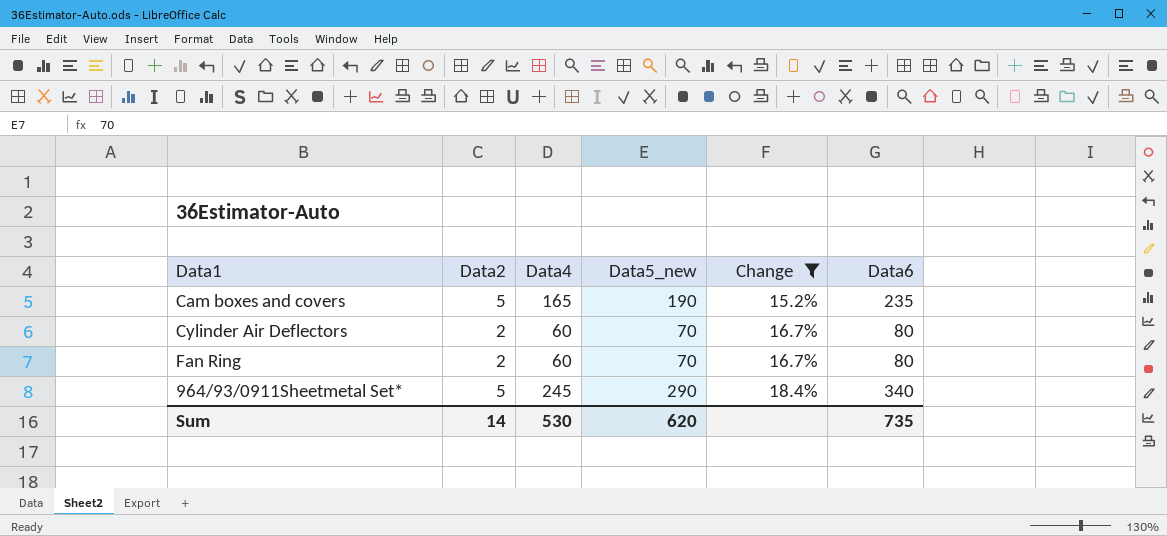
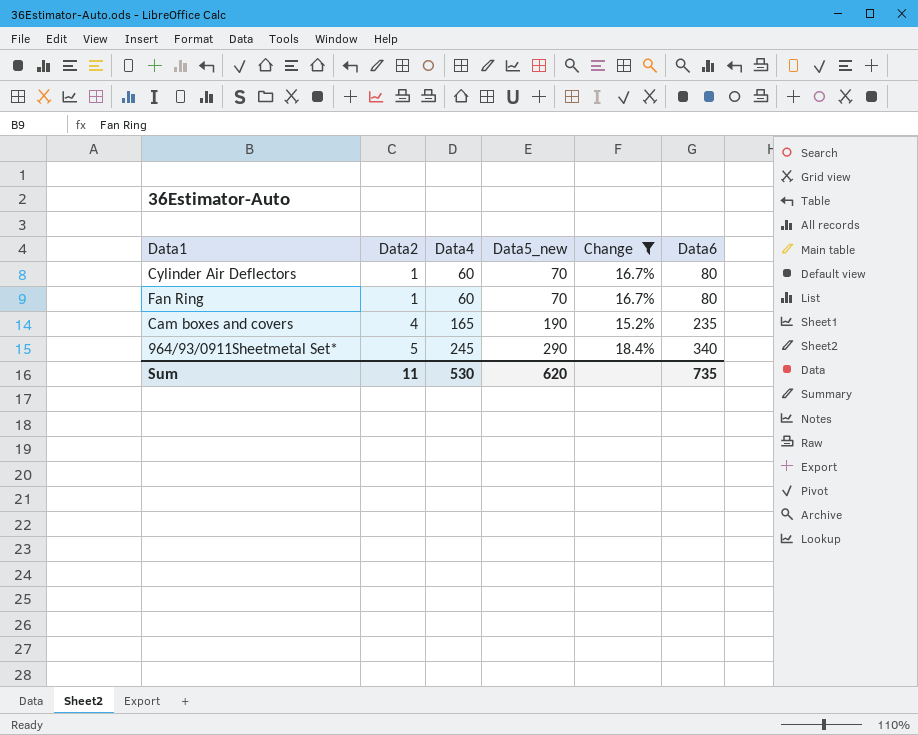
row order: Change ascending -> Data2 ascending
Cylinder Air Deflectors | Data2: 2 -> 1
Fan Ring | Data2: 2 -> 1
Cam boxes and covers | Data2: 5 -> 4
Sum | Data2: 14 -> 11

